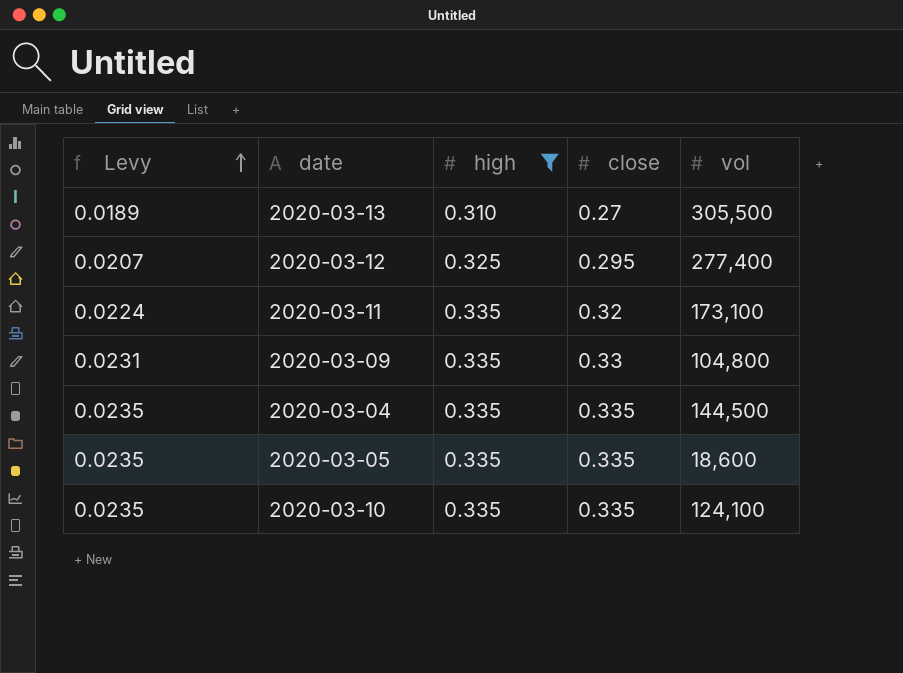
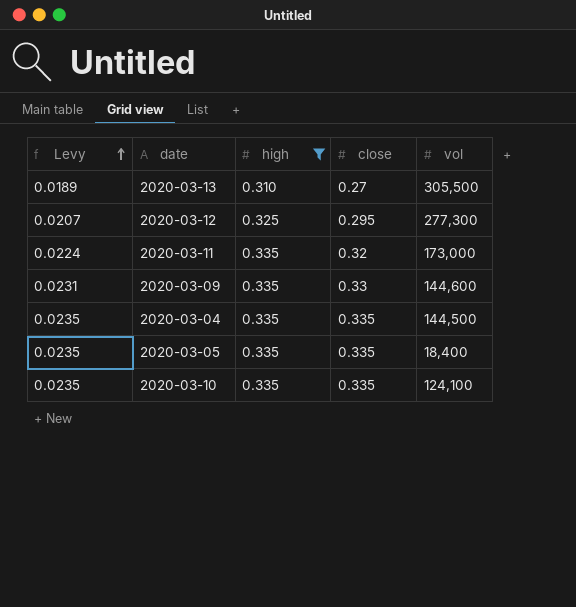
2020-03-12 | vol: 277,400 -> 277,300
2020-03-11 | vol: 173,100 -> 173,000
2020-03-09 | vol: 104,800 -> 144,600
2020-03-05 | vol: 18,600 -> 18,400

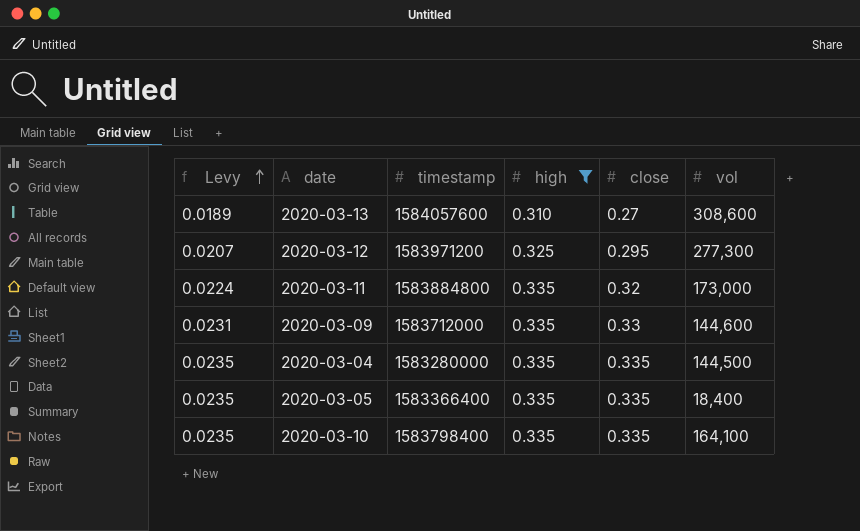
column timestamp | position: none -> 3
2020-03-13 | vol: 305,500 -> 308,600
2020-03-10 | vol: 124,100 -> 164,100

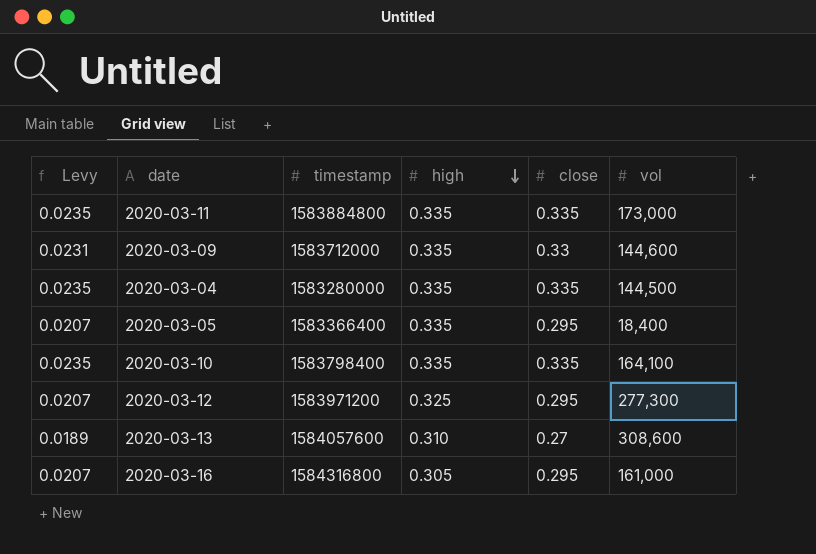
filter: high != 0.305 -> none
row order: Levy ascending -> high descending
2020-03-11 | Levy: 0.0224 -> 0.0235
2020-03-11 | close: 0.32 -> 0.335
2020-03-05 | Levy: 0.0235 -> 0.0207
2020-03-05 | close: 0.335 -> 0.295

